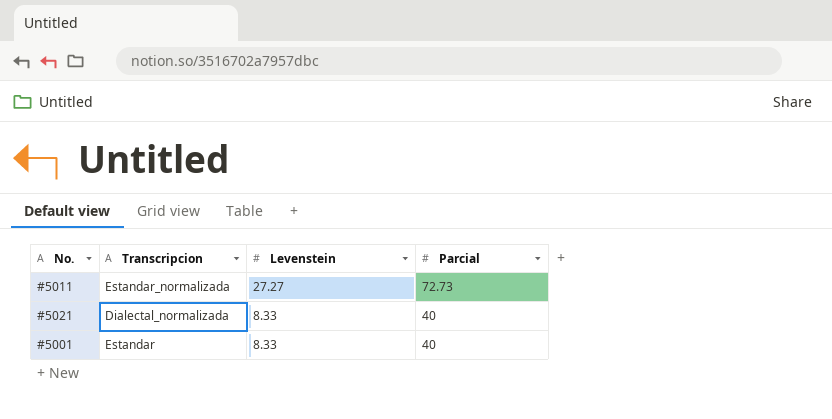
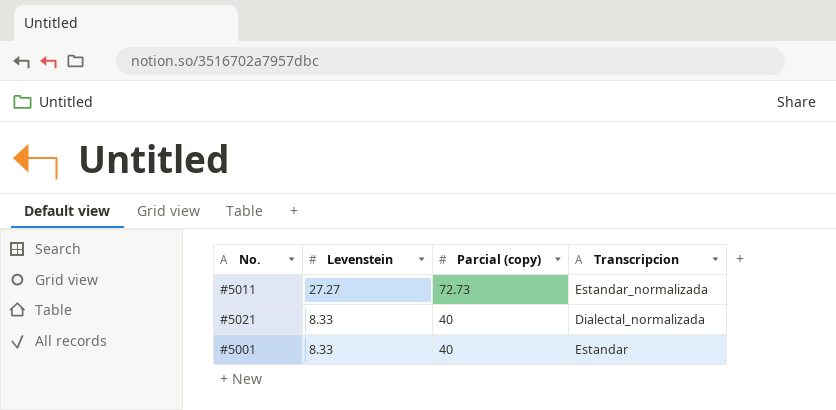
column name: Parcial -> Parcial (copy)
column Transcripcion | position: 2 -> 4

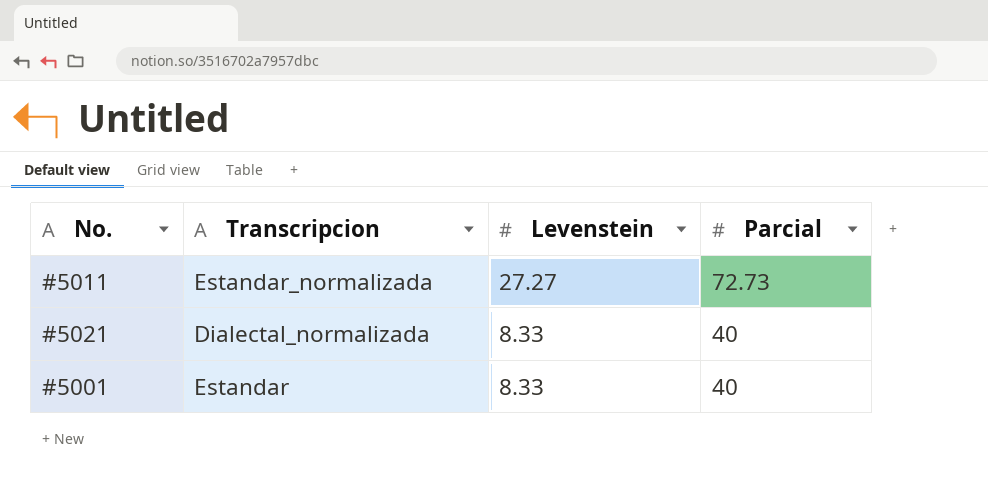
column Transcripcion | position: 4 -> 2
column name: Parcial (copy) -> Parcial

